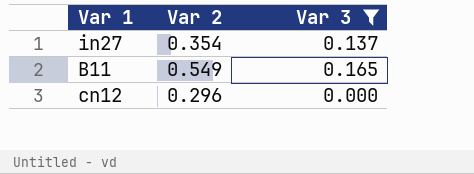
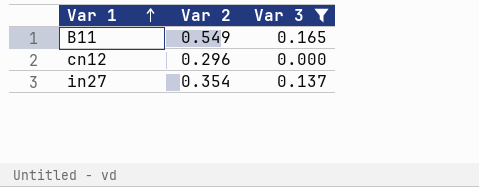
row order: none -> Var 1 ascending

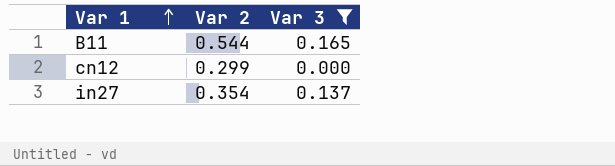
B11 | Var 2: 0.549 -> 0.544
cn12 | Var 2: 0.296 -> 0.299

